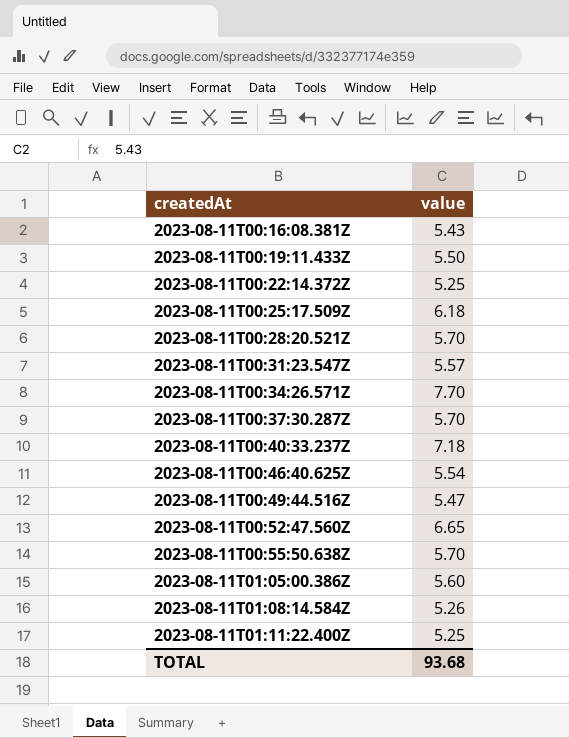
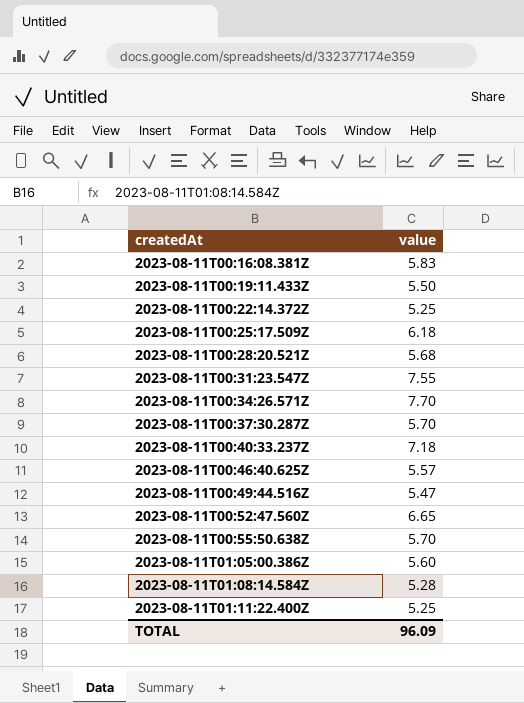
2023-08-11T00:16:08.381Z | value: 5.43 -> 5.83
2023-08-11T00:28:20.521Z | value: 5.70 -> 5.68
2023-08-11T00:31:23.547Z | value: 5.57 -> 7.55
2023-08-11T00:46:40.625Z | value: 5.54 -> 5.57
2023-08-11T01:08:14.584Z | value: 5.26 -> 5.28
TOTAL | value: 93.68 -> 96.09

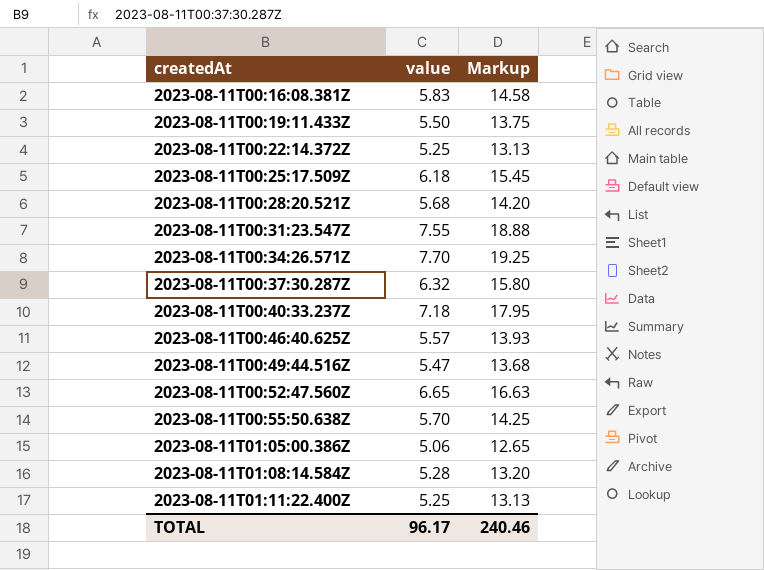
column Markup | formula: none -> [value] * 2.5
2023-08-11T00:37:30.287Z | value: 5.70 -> 6.32
2023-08-11T01:05:00.386Z | value: 5.60 -> 5.06
TOTAL | value: 96.09 -> 96.17

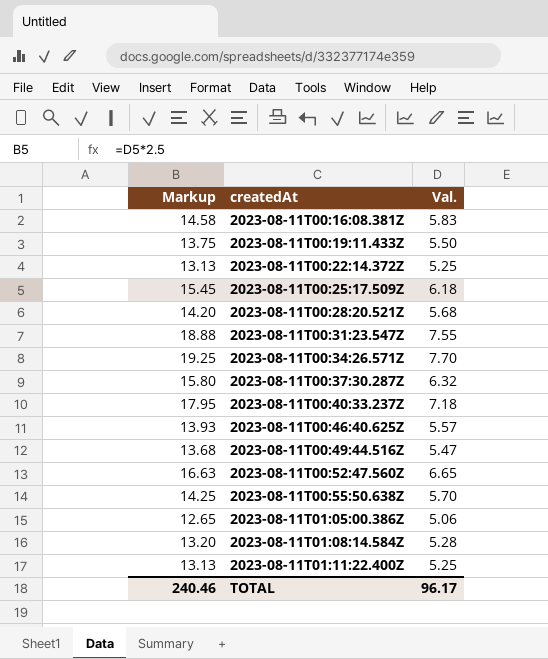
column Markup | position: 3 -> 1
column name: value -> Val.

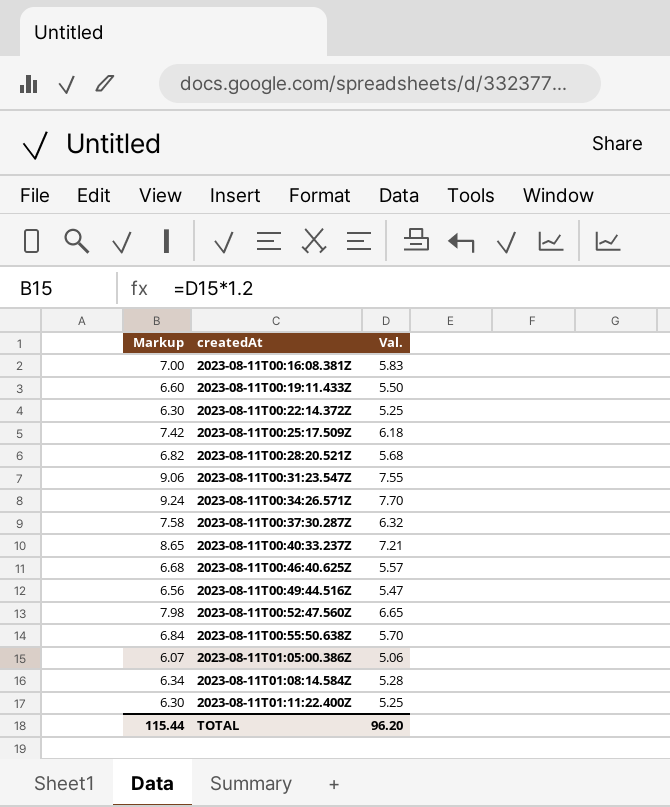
column Markup | formula: [Val.] * 2.5 -> [Val.] * 1.2
2023-08-11T00:40:33.237Z | Val.: 7.18 -> 7.21
TOTAL | Markup: 240.46 -> 115.44
TOTAL | Val.: 96.17 -> 96.20

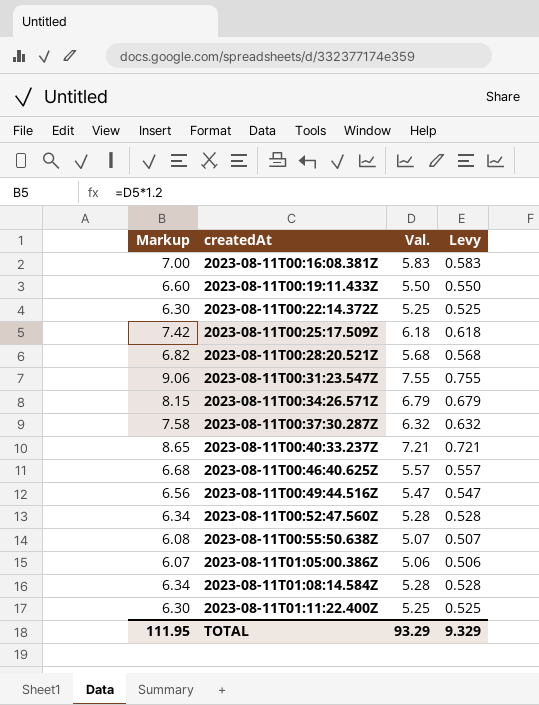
column Levy | formula: none -> [Val.] * 0.1
2023-08-11T00:34:26.571Z | Markup: 9.24 -> 8.15
2023-08-11T00:34:26.571Z | Val.: 7.70 -> 6.79
2023-08-11T00:52:47.560Z | Markup: 7.98 -> 6.34
2023-08-11T00:52:47.560Z | Val.: 6.65 -> 5.28
2023-08-11T00:55:50.638Z | Markup: 6.84 -> 6.08
2023-08-11T00:55:50.638Z | Val.: 5.70 -> 5.07
TOTAL | Markup: 115.44 -> 111.95
TOTAL | Val.: 96.20 -> 93.29

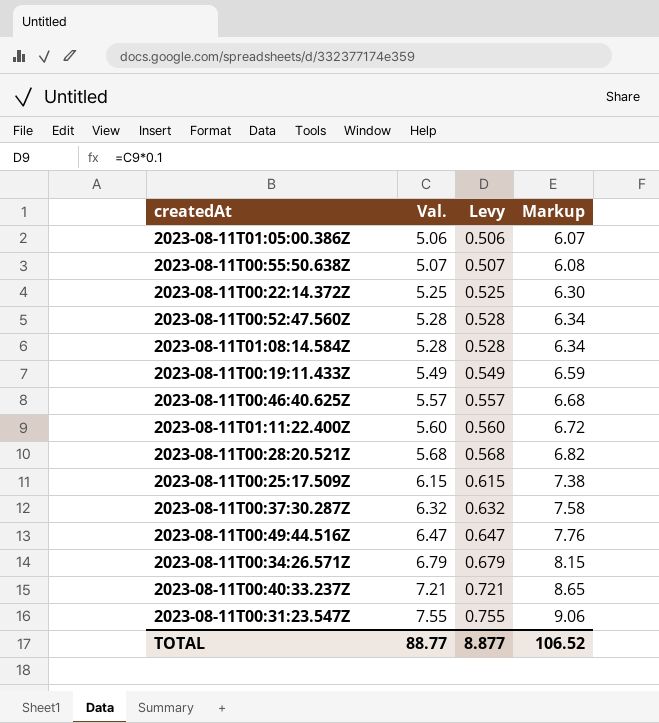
row order: createdAt ascending -> Val. ascending
column Markup | position: 1 -> 4
row 2023-08-11T00:16:08.381Z: 7.00 | 5.83 | 0.583 -> none
2023-08-11T00:19:11.433Z | Val.: 5.50 -> 5.49
2023-08-11T00:19:11.433Z | Levy: 0.550 -> 0.549
2023-08-11T00:19:11.433Z | Markup: 6.60 -> 6.59
2023-08-11T01:11:22.400Z | Val.: 5.25 -> 5.60
2023-08-11T01:11:22.400Z | Levy: 0.525 -> 0.560
2023-08-11T01:11:22.400Z | Markup: 6.30 -> 6.72
2023-08-11T00:25:17.509Z | Val.: 6.18 -> 6.15
2023-08-11T00:25:17.509Z | Levy: 0.618 -> 0.615
2023-08-11T00:25:17.509Z | Markup: 7.42 -> 7.38
2023-08-11T00:49:44.516Z | Val.: 5.47 -> 6.47
2023-08-11T00:49:44.516Z | Levy: 0.547 -> 0.647
2023-08-11T00:49:44.516Z | Markup: 6.56 -> 7.76
TOTAL | Val.: 93.29 -> 88.77
TOTAL | Levy: 9.329 -> 8.877
TOTAL | Markup: 111.95 -> 106.52

